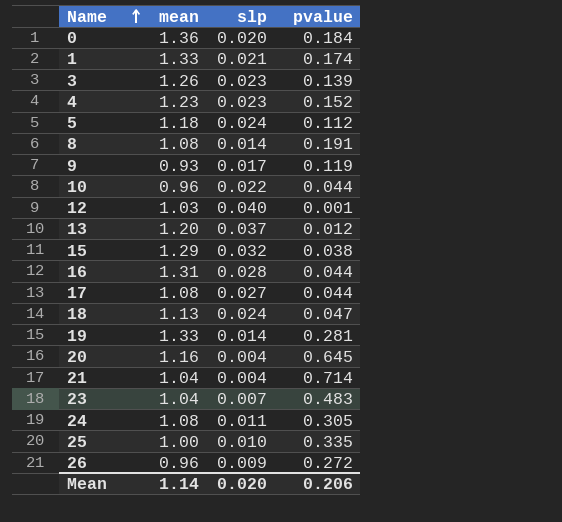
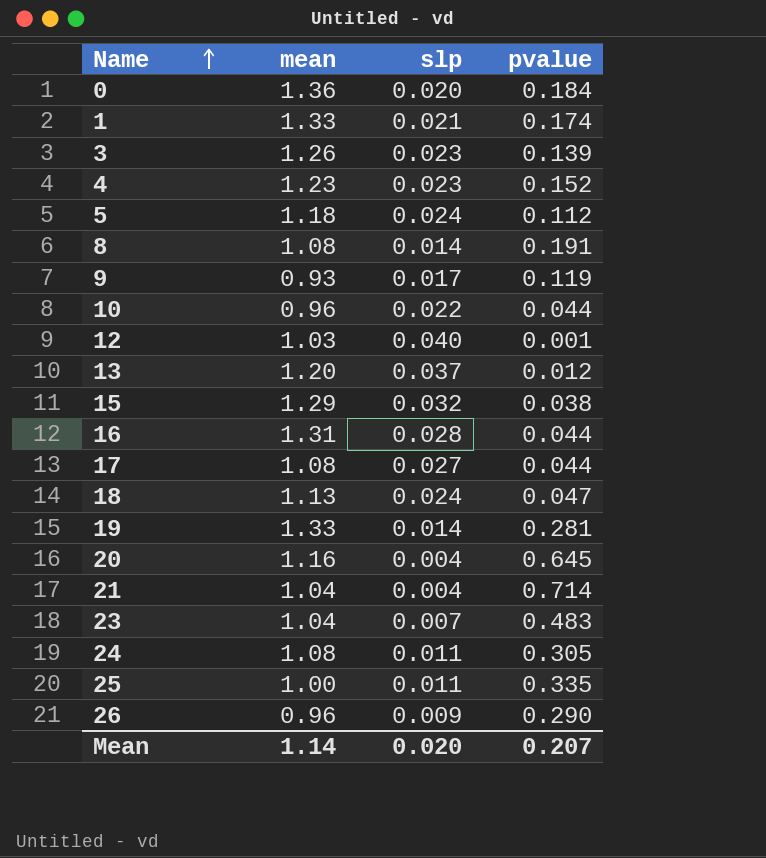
25 | slp: 0.010 -> 0.011
26 | pvalue: 0.272 -> 0.290
Mean | pvalue: 0.206 -> 0.207

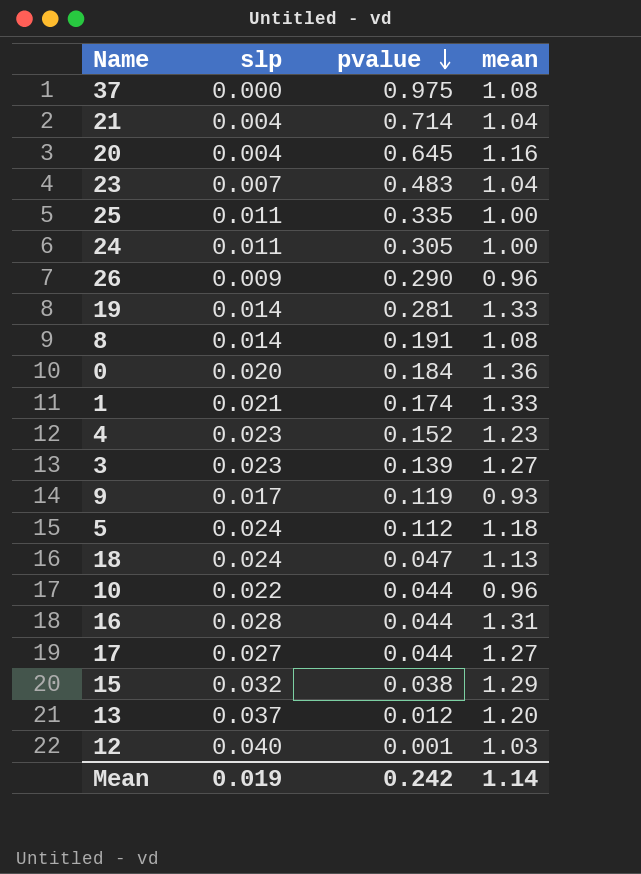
row order: Name ascending -> pvalue descending
column mean | position: 2 -> 4
row 37: none -> 0.000 | 0.975 | 1.08
24 | mean: 1.08 -> 1.00
3 | mean: 1.26 -> 1.27
17 | mean: 1.08 -> 1.27
Mean | slp: 0.020 -> 0.019
Mean | pvalue: 0.207 -> 0.242

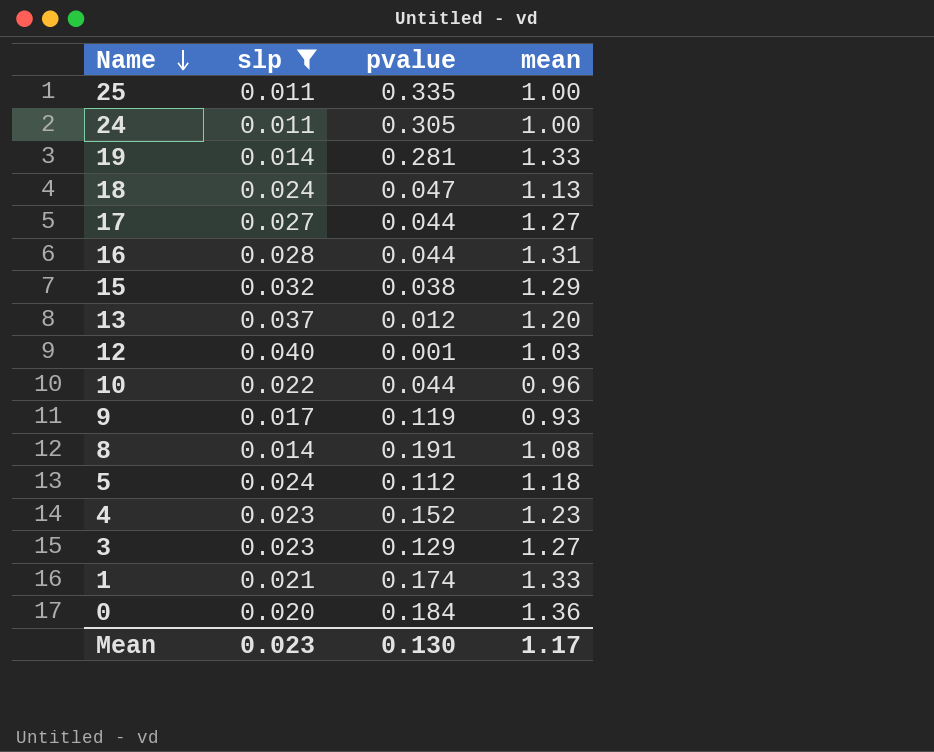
filter: none -> slp >= 0.011
row order: pvalue descending -> Name descending
3 | pvalue: 0.139 -> 0.129
Mean | slp: 0.019 -> 0.023
Mean | pvalue: 0.242 -> 0.130
Mean | mean: 1.14 -> 1.17

